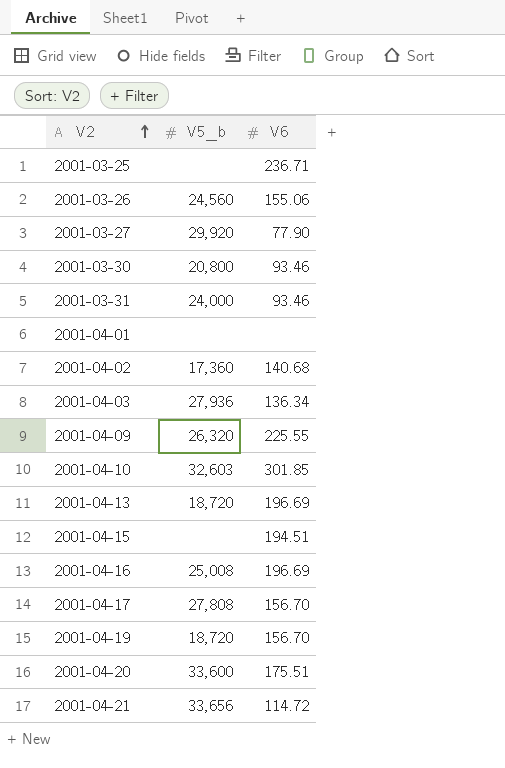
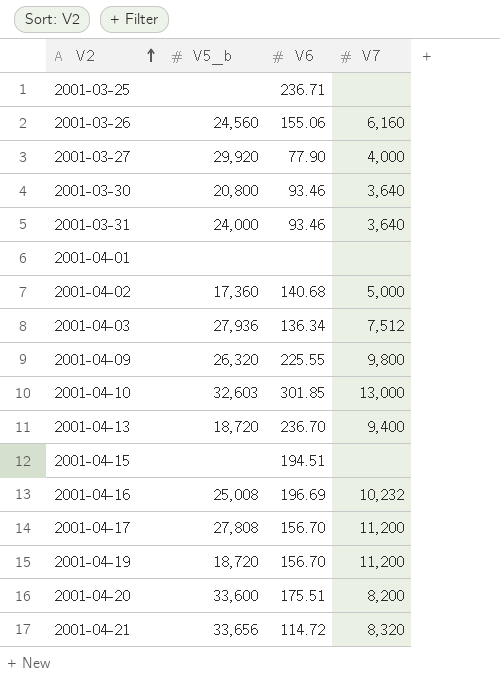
column V7 | position: none -> 4
2001-04-13 | V6: 196.69 -> 236.70

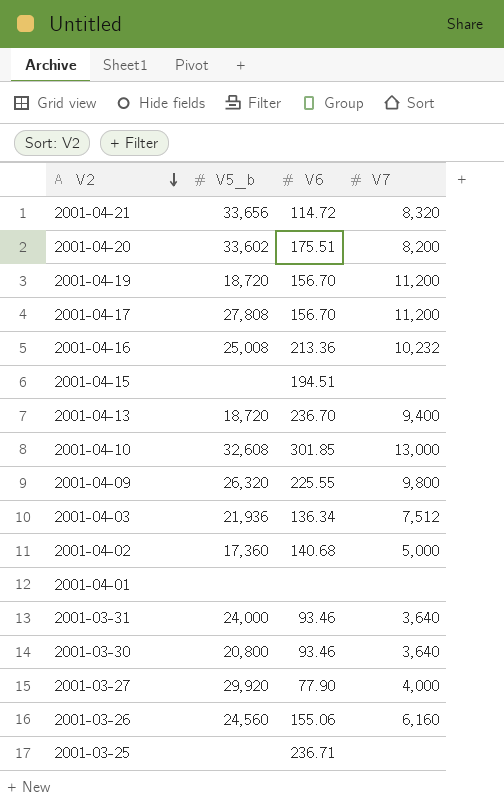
row order: V2 ascending -> V2 descending
2001-04-20 | V5_b: 33,600 -> 33,602
2001-04-16 | V6: 196.69 -> 213.36
2001-04-10 | V5_b: 32,603 -> 32,608
2001-04-03 | V5_b: 27,936 -> 21,936

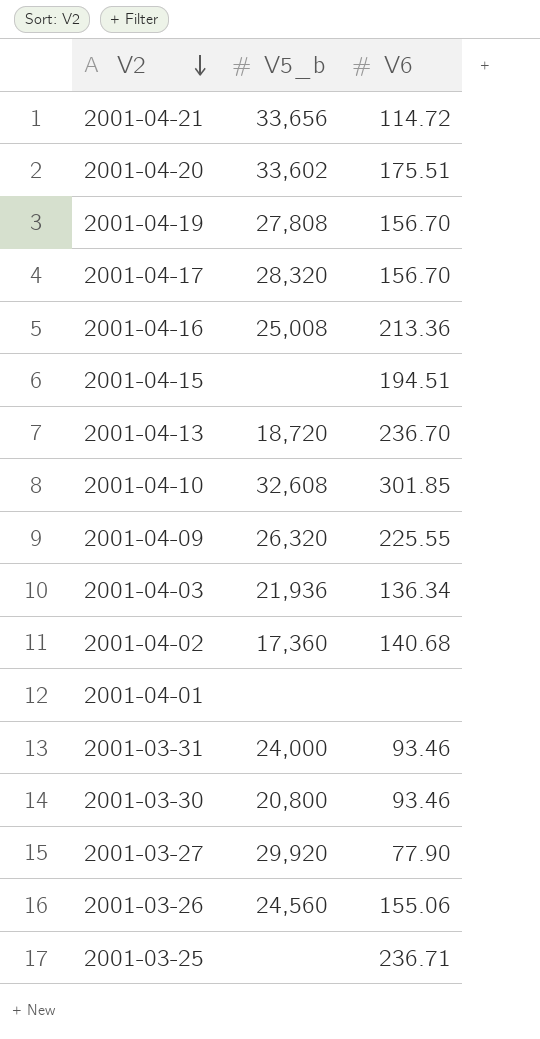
column V7 | position: 4 -> none
2001-04-19 | V5_b: 18,720 -> 27,808
2001-04-17 | V5_b: 27,808 -> 28,320

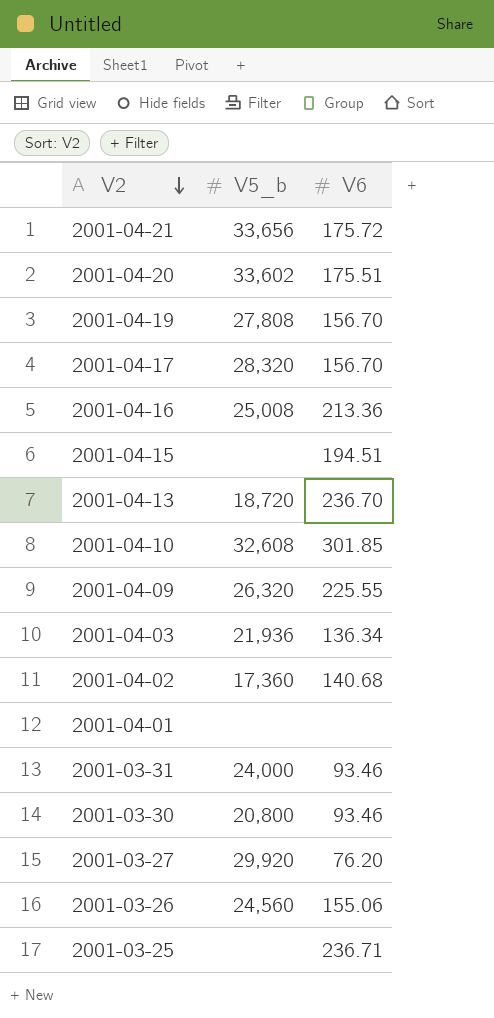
2001-04-21 | V6: 114.72 -> 175.72
2001-03-27 | V6: 77.90 -> 76.20

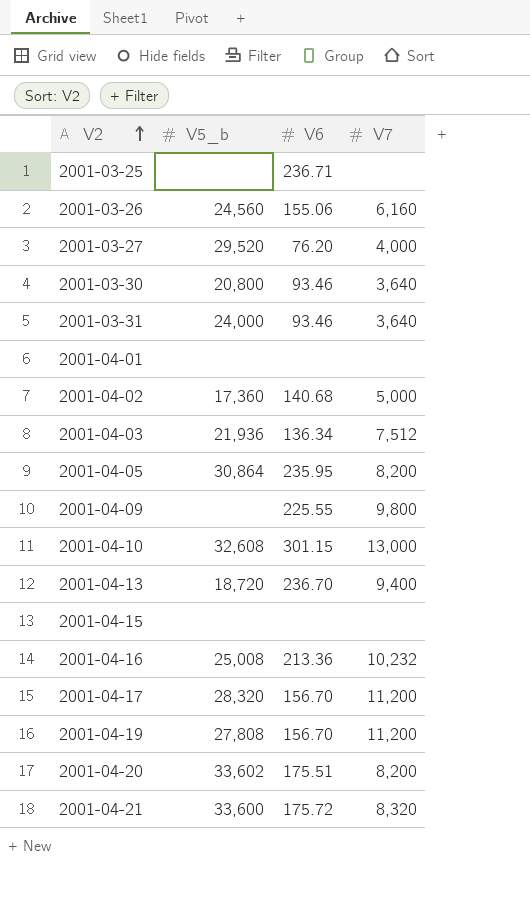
row order: V2 descending -> V2 ascending
column V7 | position: none -> 4
2001-03-27 | V5_b: 29,920 -> 29,520
row 2001-04-05: none -> 30,864 | 235.95 | 8,200
2001-04-09 | V5_b: 26,320 -> none
2001-04-10 | V6: 301.85 -> 301.15
2001-04-15 | V6: 194.51 -> none
2001-04-21 | V5_b: 33,656 -> 33,600

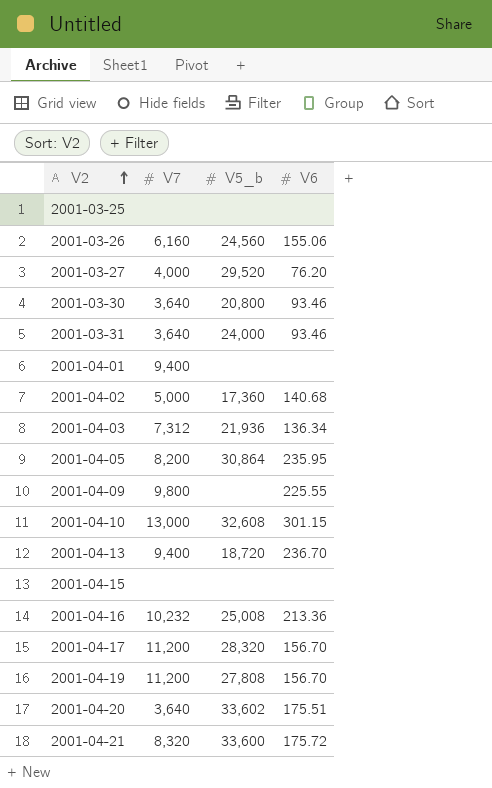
column V7 | position: 4 -> 2
2001-03-25 | V6: 236.71 -> none
2001-04-01 | V7: none -> 9,400
2001-04-03 | V7: 7,512 -> 7,312
2001-04-20 | V7: 8,200 -> 3,640

